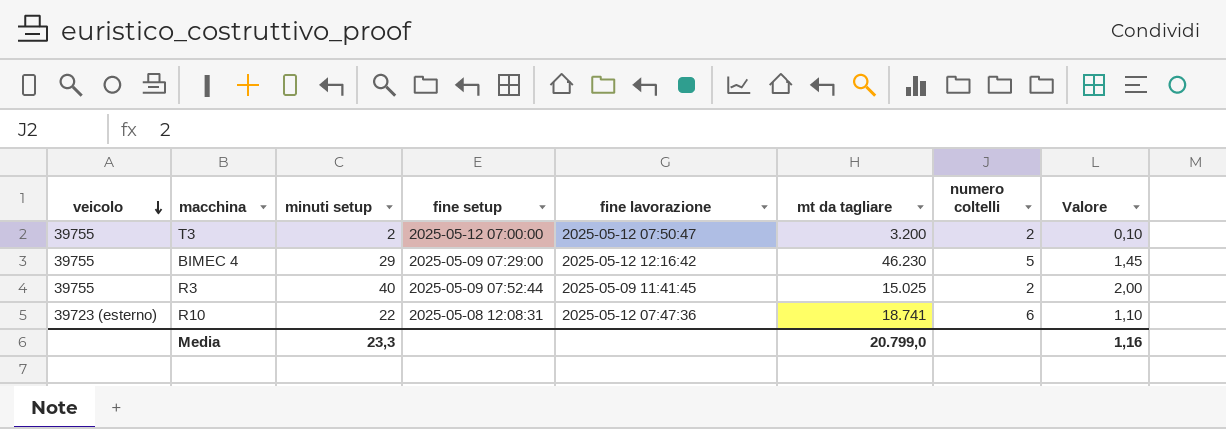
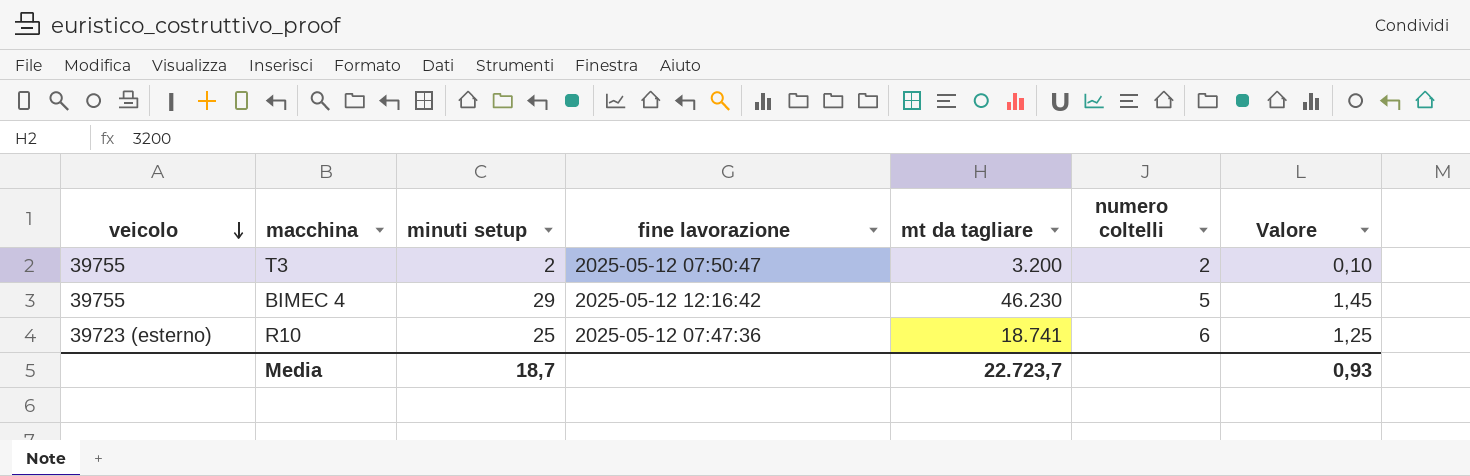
column fine setup | position: 4 -> none
row R3: 39755 | 40 | 2025-05-09 07:52:44 | 2025-05-09 11:41:45 | 15.025 | 2 | 2,00 -> none
R10 | minuti setup: 22 -> 25
R10 | Valore: 1,10 -> 1,25
Media | minuti setup: 23,3 -> 18,7
Media | mt da tagliare: 20.799,0 -> 22.723,7
Media | Valore: 1,16 -> 0,93

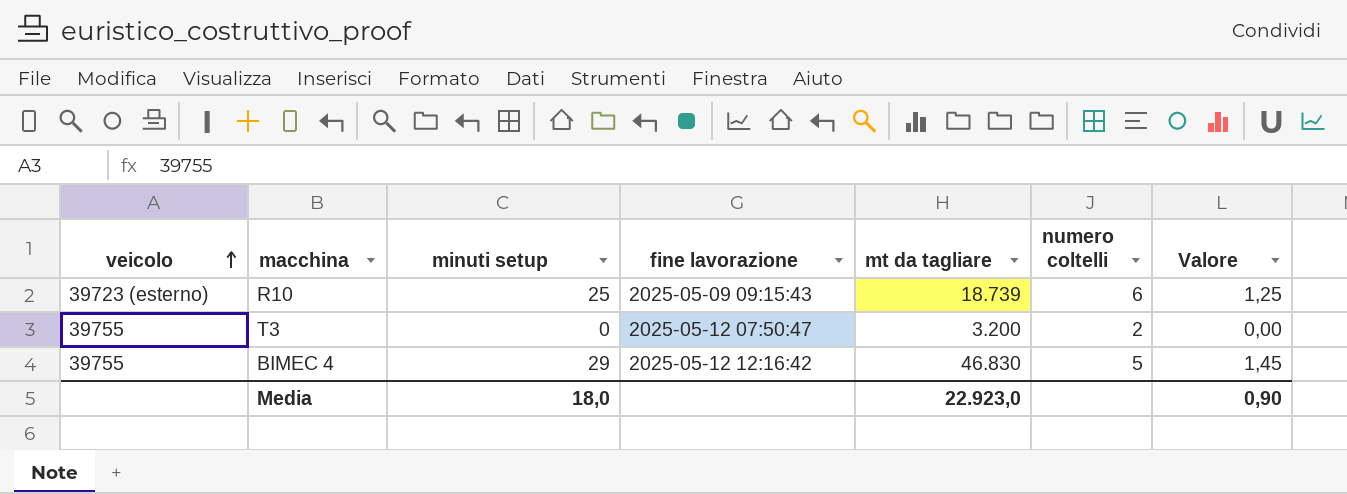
row order: veicolo descending -> veicolo ascending
R10 | fine lavorazione: 2025-05-12 07:47:36 -> 2025-05-09 09:15:43
R10 | mt da tagliare: 18.741 -> 18.739
T3 | minuti setup: 2 -> 0
T3 | Valore: 0,10 -> 0,00
BIMEC 4 | mt da tagliare: 46.230 -> 46.830
Media | minuti setup: 18,7 -> 18,0
Media | mt da tagliare: 22.723,7 -> 22.923,0
Media | Valore: 0,93 -> 0,90

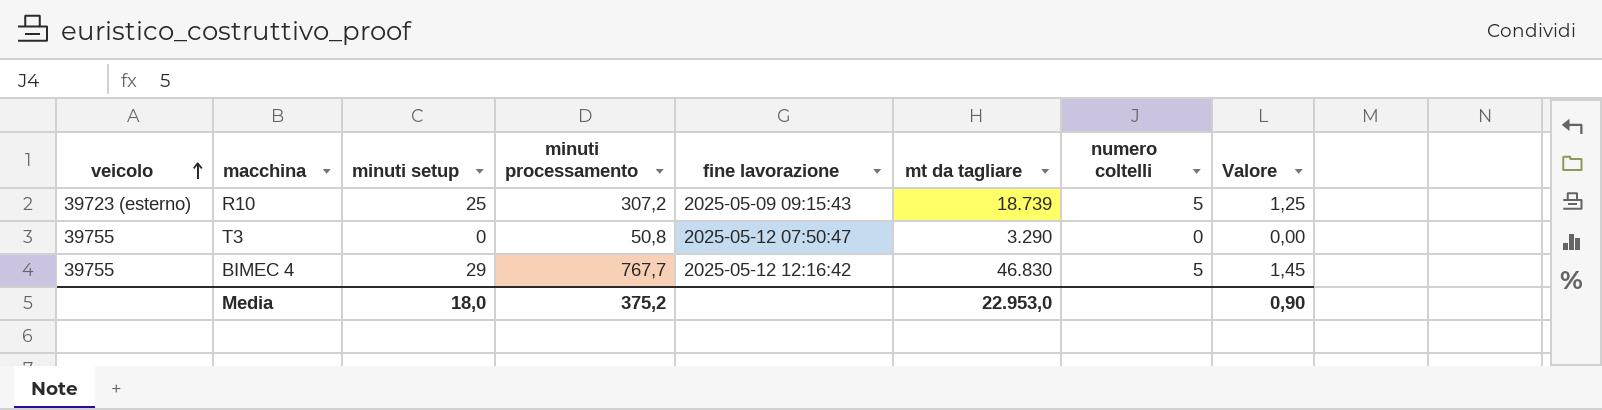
column minuti processamento | position: none -> 4
R10 | numero coltelli: 6 -> 5
T3 | mt da tagliare: 3.200 -> 3.290
T3 | numero coltelli: 2 -> 0
Media | mt da tagliare: 22.923,0 -> 22.953,0

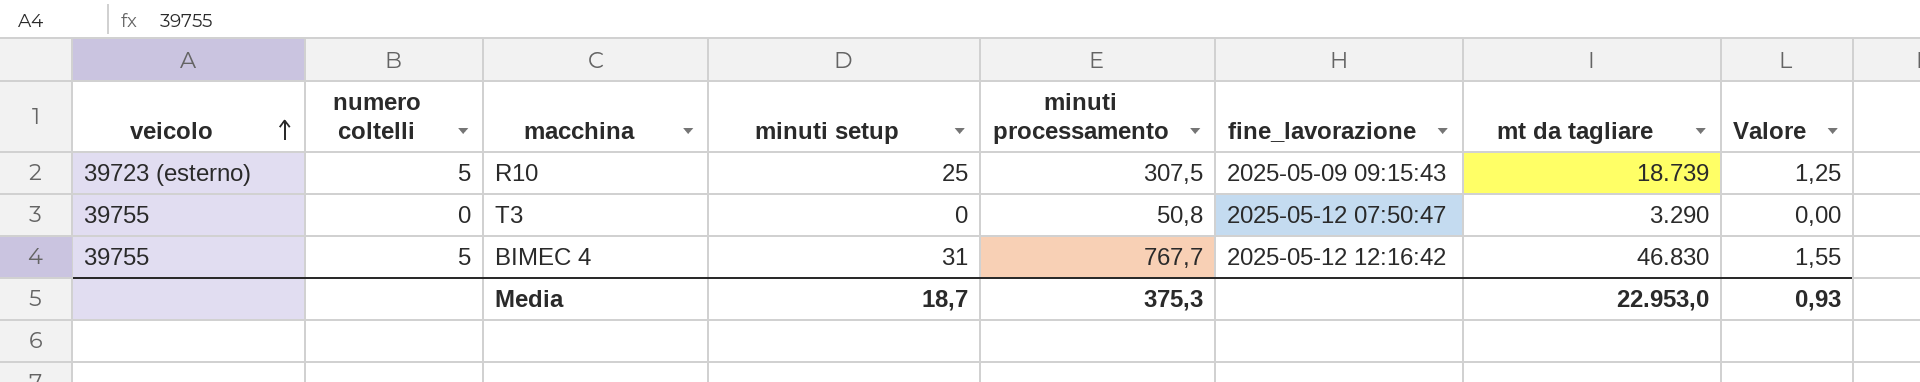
column numero coltelli | position: 7 -> 2
column name: fine lavorazione -> fine_lavorazione
R10 | minuti processamento: 307,2 -> 307,5
BIMEC 4 | minuti setup: 29 -> 31
BIMEC 4 | Valore: 1,45 -> 1,55
Media | minuti setup: 18,0 -> 18,7
Media | minuti processamento: 375,2 -> 375,3
Media | Valore: 0,90 -> 0,93

